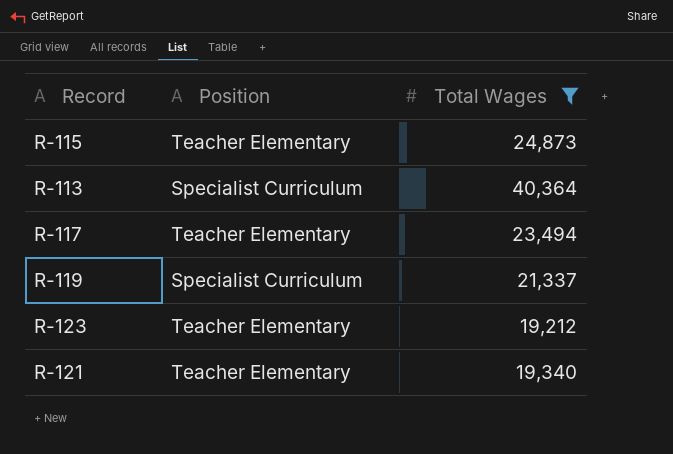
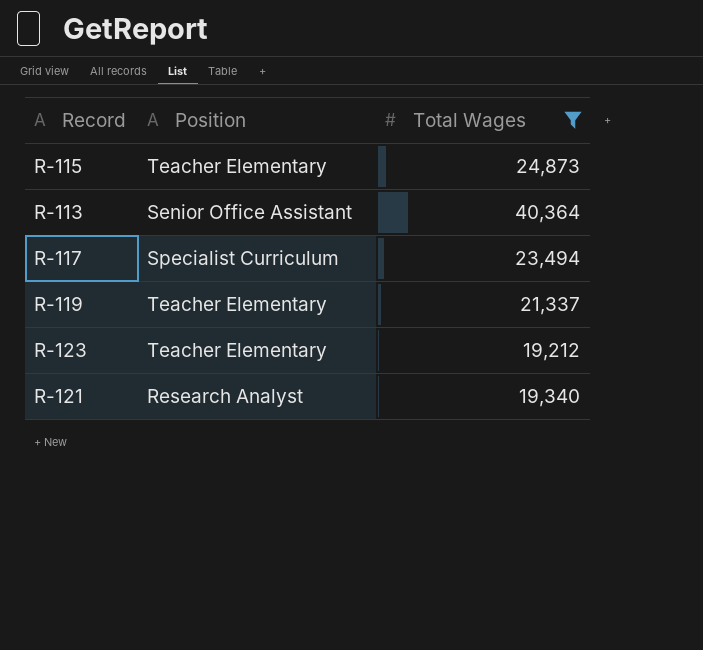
R-113 | Position: Specialist Curriculum -> Senior Office Assistant
R-117 | Position: Teacher Elementary -> Specialist Curriculum
R-119 | Position: Specialist Curriculum -> Teacher Elementary
R-121 | Position: Teacher Elementary -> Research Analyst

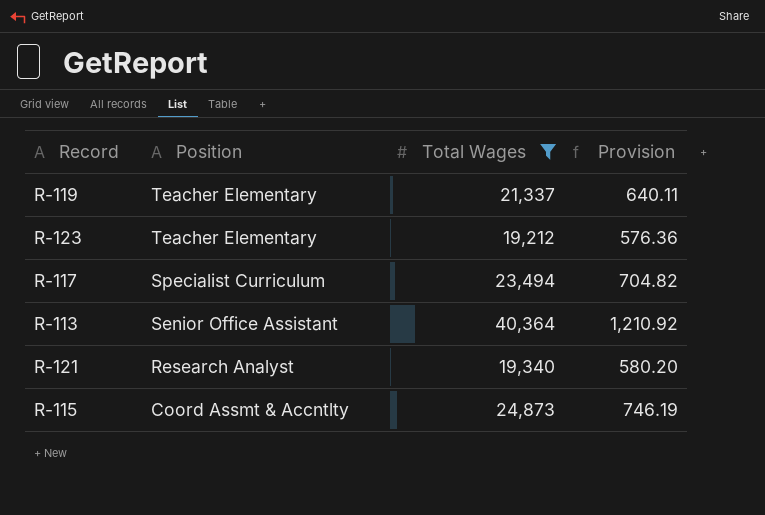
row order: none -> Position descending
column Provision | formula: none -> [Total Wages] * 0.03
R-115 | Position: Teacher Elementary -> Coord Assmt & Accntlty

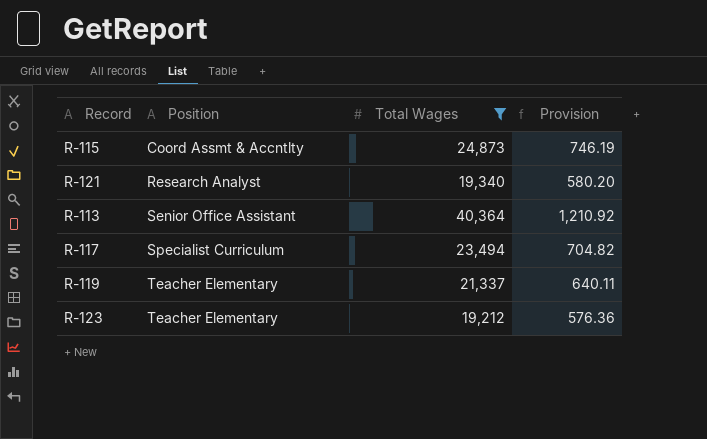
row order: Position descending -> Position ascending

